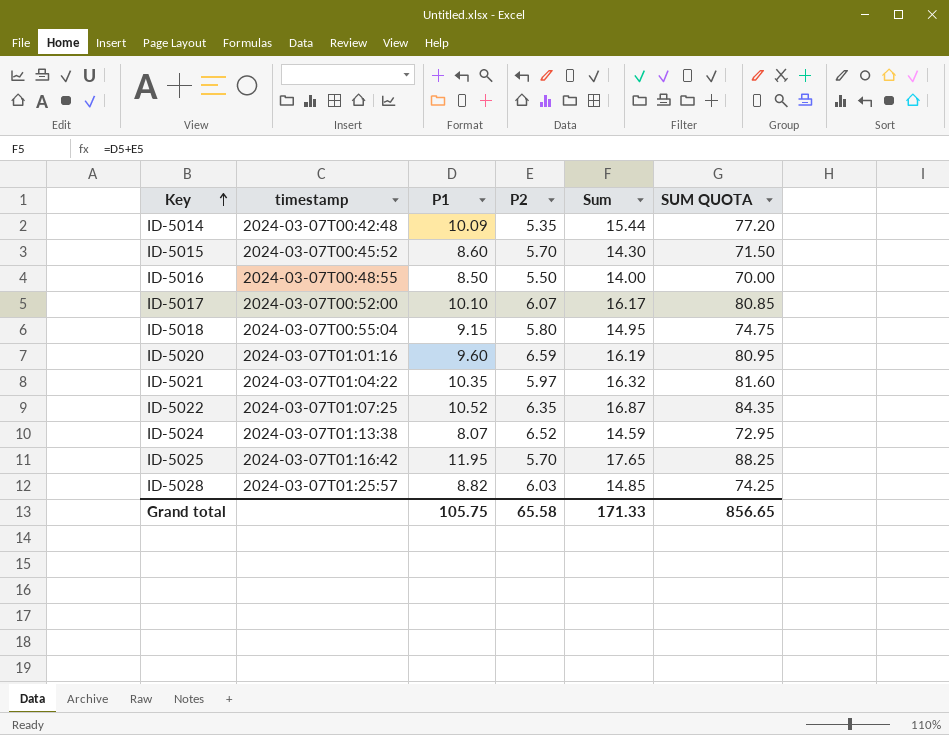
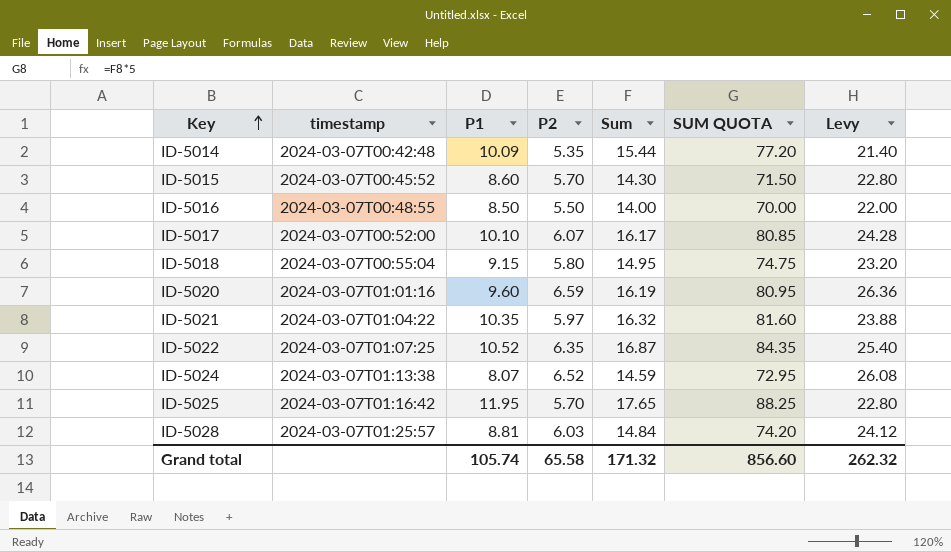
column Levy | formula: none -> [P2] * 4
ID-5028 | P1: 8.82 -> 8.81
ID-5028 | Sum: 14.85 -> 14.84
ID-5028 | SUM QUOTA: 74.25 -> 74.20
Grand total | P1: 105.75 -> 105.74
Grand total | Sum: 171.33 -> 171.32
Grand total | SUM QUOTA: 856.65 -> 856.60

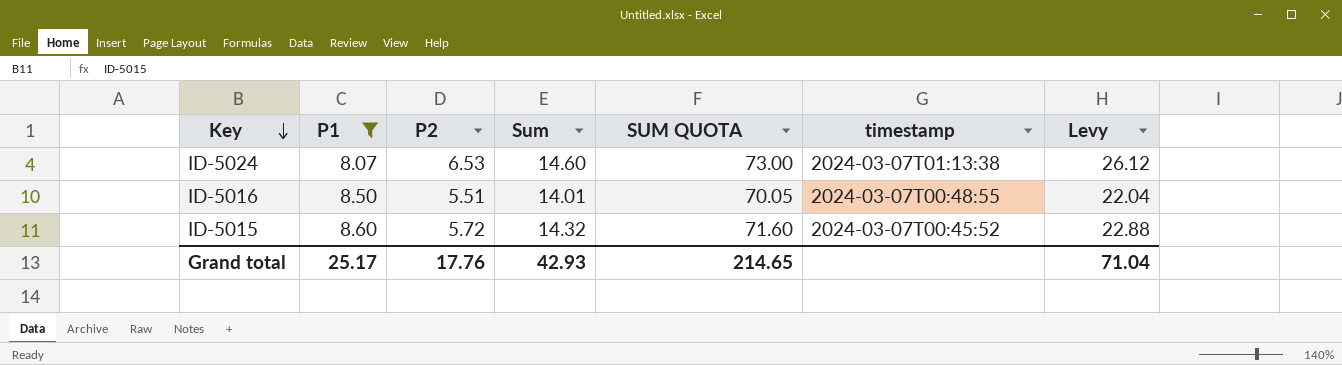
filter: none -> P1 <= 8.60
row order: Key ascending -> Key descending
column timestamp | position: 2 -> 6
ID-5024 | P2: 6.52 -> 6.53
ID-5024 | Sum: 14.59 -> 14.60
ID-5024 | SUM QUOTA: 72.95 -> 73.00
ID-5024 | Levy: 26.08 -> 26.12
ID-5016 | P2: 5.50 -> 5.51
ID-5016 | Sum: 14.00 -> 14.01
ID-5016 | SUM QUOTA: 70.00 -> 70.05
ID-5016 | Levy: 22.00 -> 22.04
ID-5015 | P2: 5.70 -> 5.72
ID-5015 | Sum: 14.30 -> 14.32
ID-5015 | SUM QUOTA: 71.50 -> 71.60
ID-5015 | Levy: 22.80 -> 22.88
Grand total | P1: 105.74 -> 25.17
Grand total | P2: 65.58 -> 17.76
Grand total | Sum: 171.32 -> 42.93
Grand total | SUM QUOTA: 856.60 -> 214.65
Grand total | Levy: 262.32 -> 71.04

